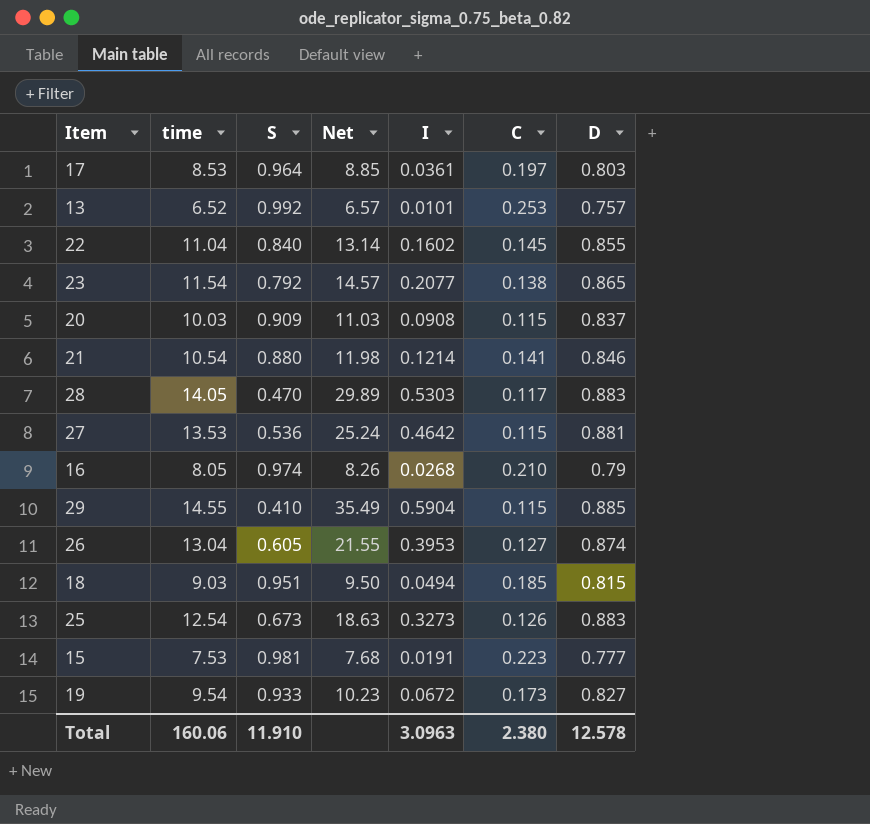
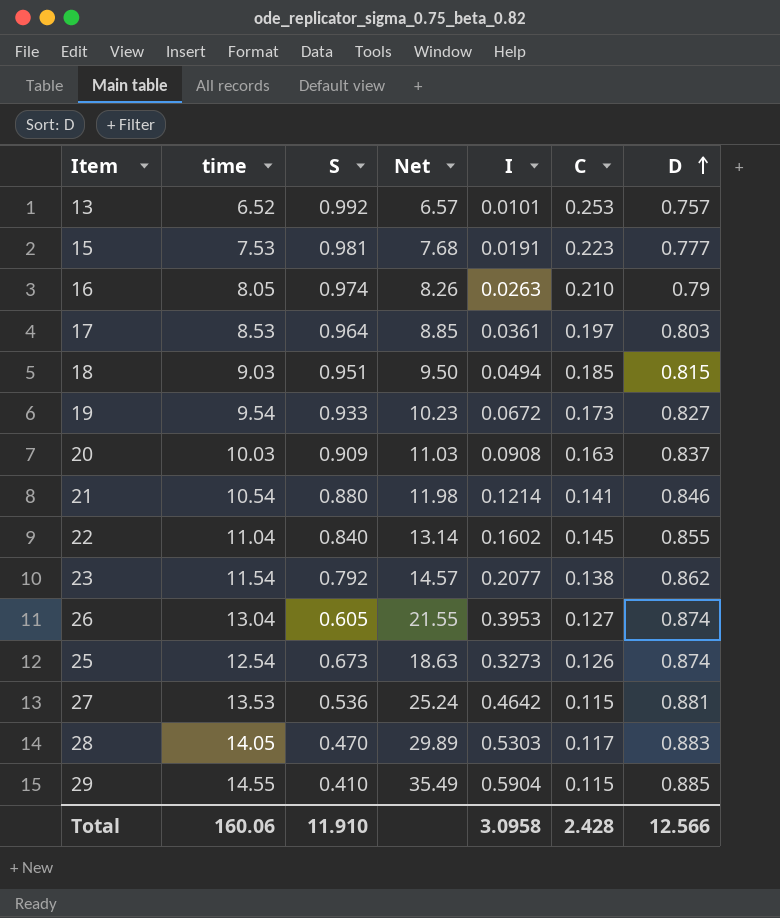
row order: none -> D ascending
16 | I: 0.0268 -> 0.0263
20 | C: 0.115 -> 0.163
23 | D: 0.865 -> 0.862
25 | D: 0.883 -> 0.874
Total | I: 3.0963 -> 3.0958
Total | C: 2.380 -> 2.428
Total | D: 12.578 -> 12.566

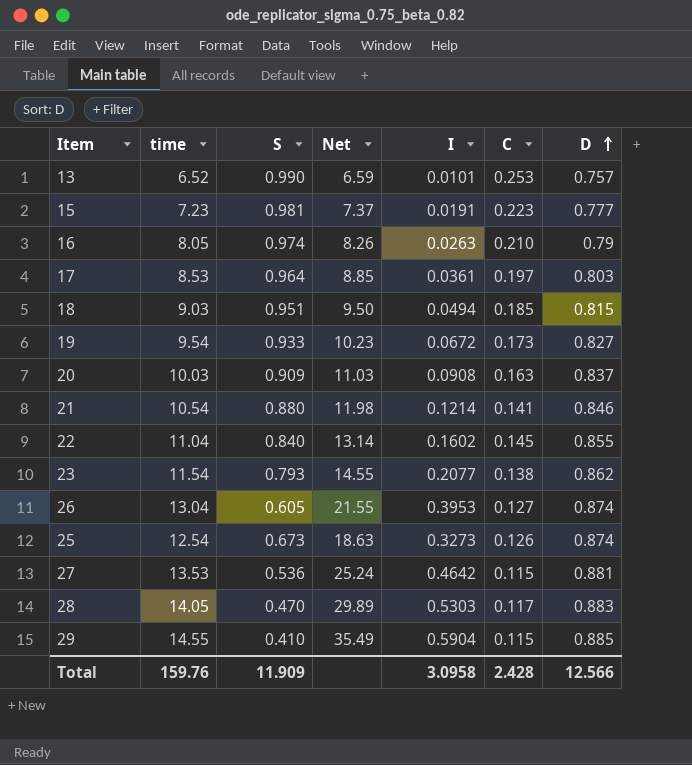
13 | S: 0.992 -> 0.990
13 | Net: 6.57 -> 6.59
15 | time: 7.53 -> 7.23
15 | Net: 7.68 -> 7.37
23 | S: 0.792 -> 0.793
23 | Net: 14.57 -> 14.55
Total | time: 160.06 -> 159.76
Total | S: 11.910 -> 11.909

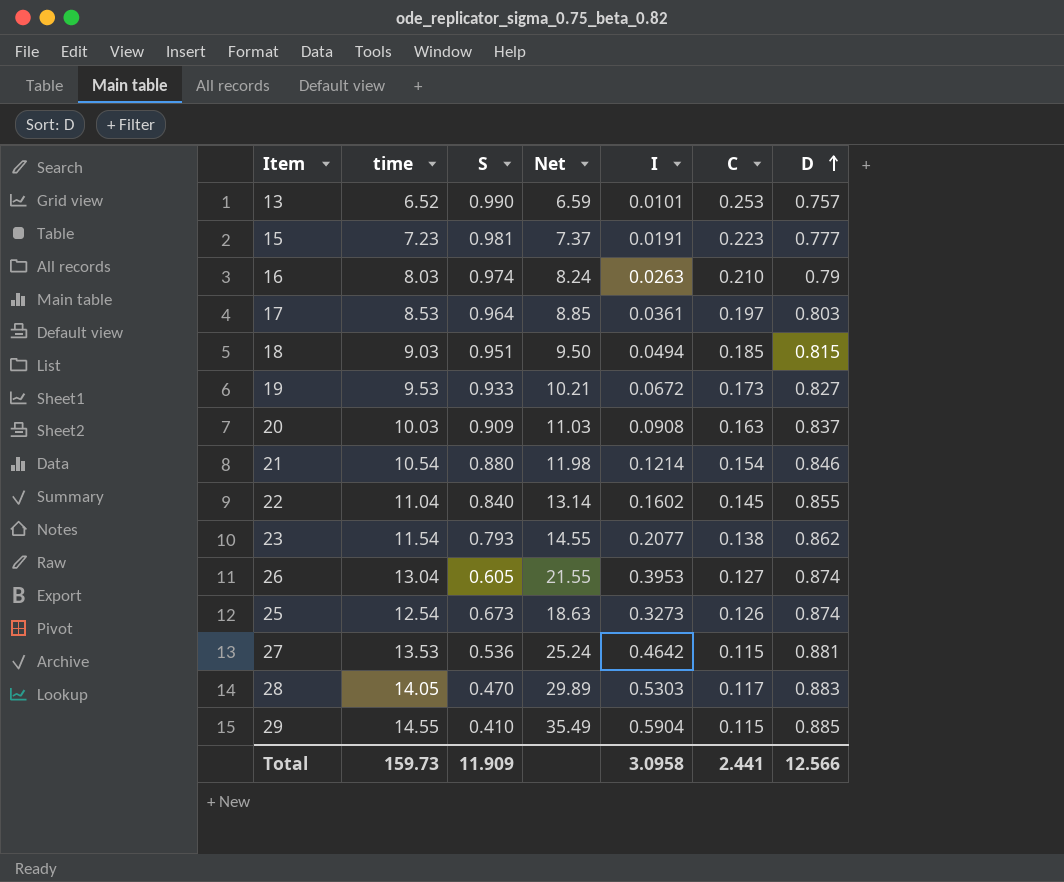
16 | time: 8.05 -> 8.03
16 | Net: 8.26 -> 8.24
19 | time: 9.54 -> 9.53
19 | Net: 10.23 -> 10.21
21 | C: 0.141 -> 0.154
Total | time: 159.76 -> 159.73
Total | C: 2.428 -> 2.441

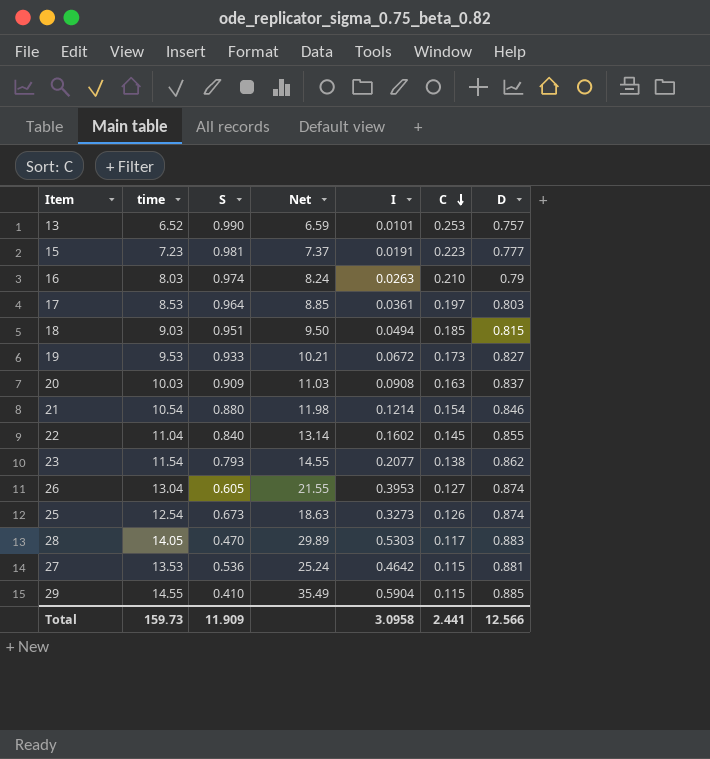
row order: D ascending -> C descending

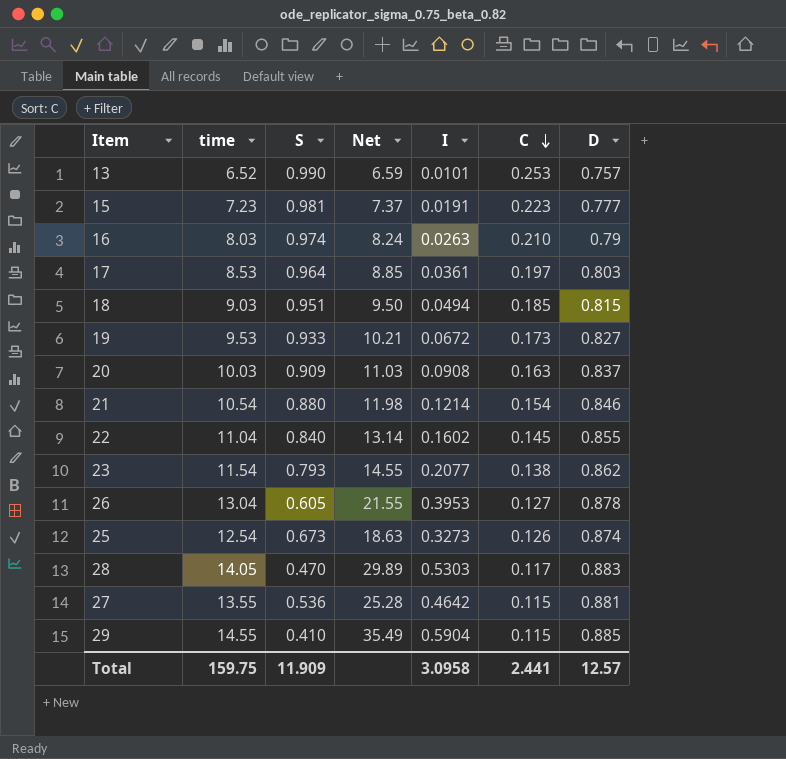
26 | D: 0.874 -> 0.878
27 | time: 13.53 -> 13.55
27 | Net: 25.24 -> 25.28
Total | time: 159.73 -> 159.75
Total | D: 12.566 -> 12.57

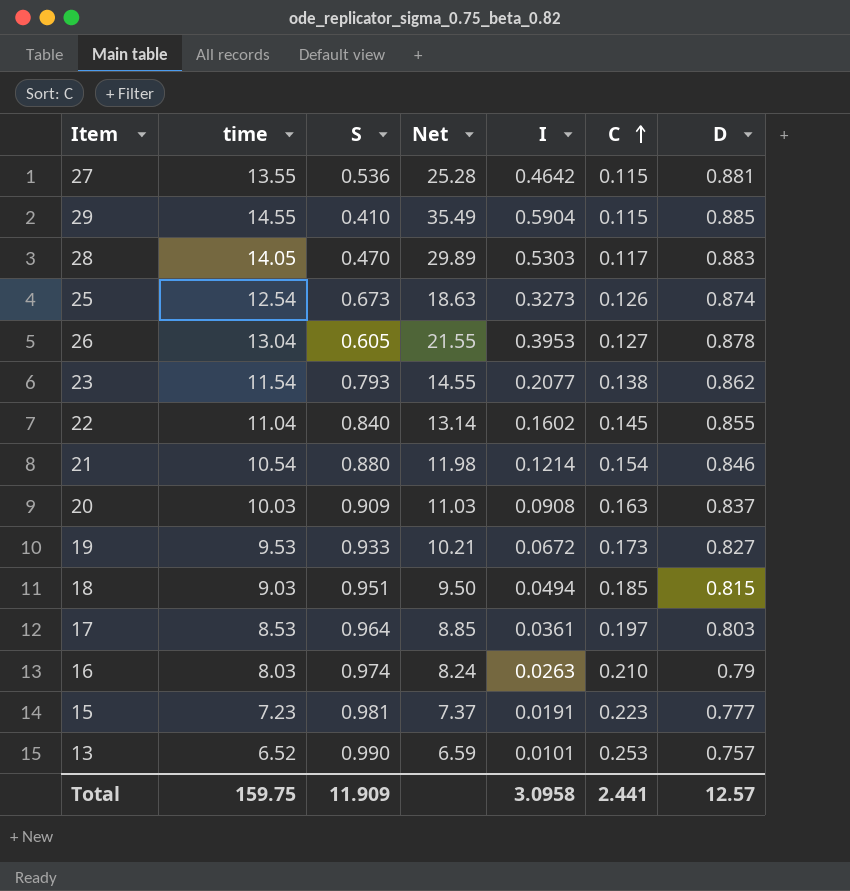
row order: C descending -> C ascending

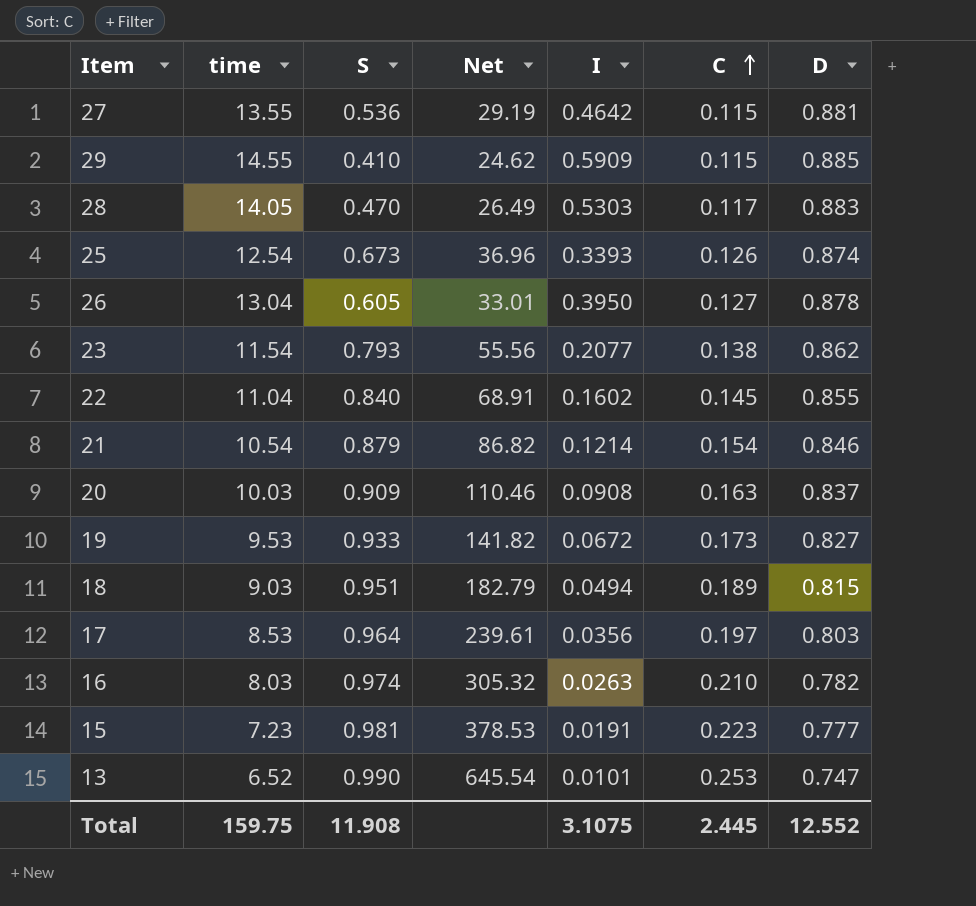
column Net | formula: [time] / [S] -> [time] / [I]
29 | I: 0.5904 -> 0.5909
25 | I: 0.3273 -> 0.3393
26 | I: 0.3953 -> 0.3950
21 | S: 0.880 -> 0.879
18 | C: 0.185 -> 0.189
17 | I: 0.0361 -> 0.0356
16 | D: 0.79 -> 0.782
13 | D: 0.757 -> 0.747
Total | S: 11.909 -> 11.908
Total | I: 3.0958 -> 3.1075
Total | C: 2.441 -> 2.445
Total | D: 12.57 -> 12.552

